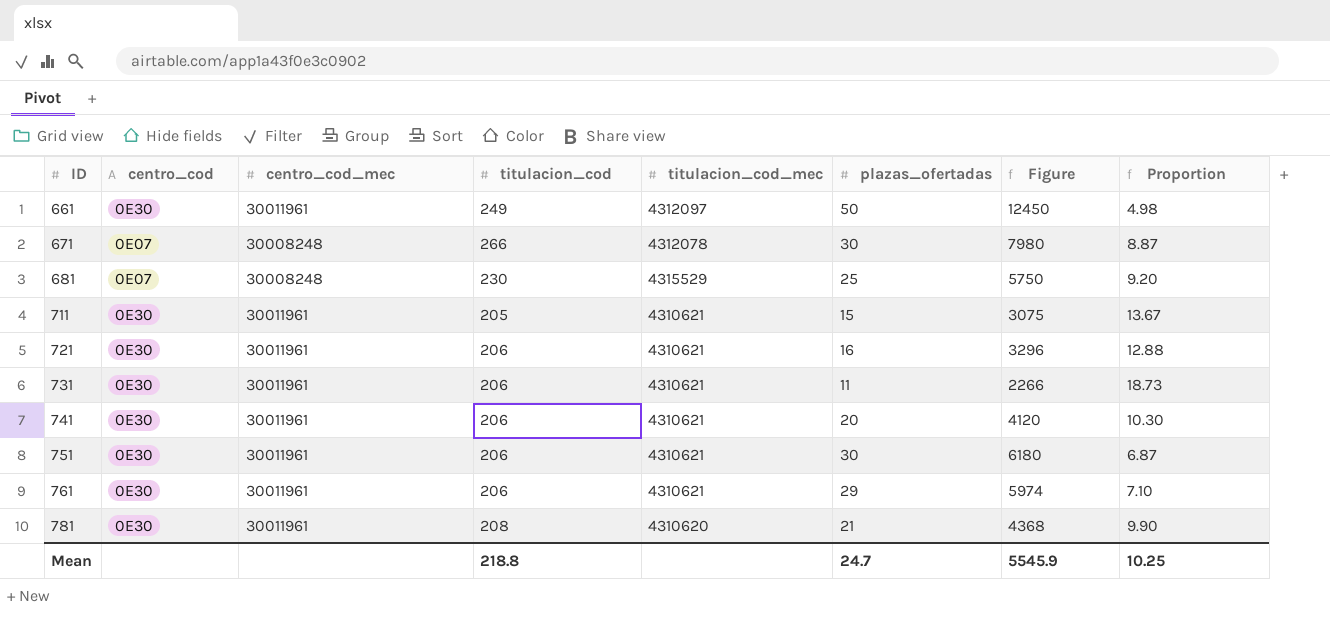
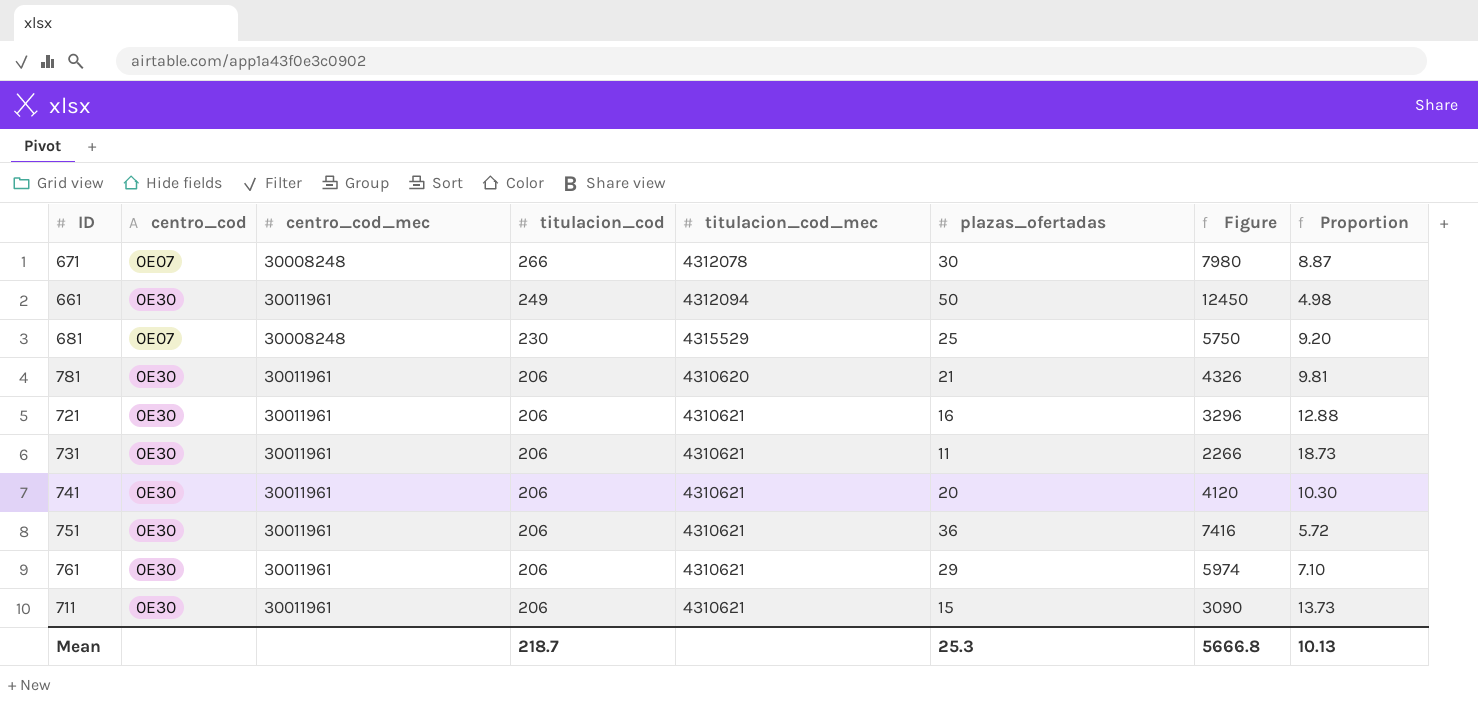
row order: ID ascending -> titulacion_cod descending
661 | titulacion_cod_mec: 4312097 -> 4312094
781 | titulacion_cod: 208 -> 206
781 | Figure: 4368 -> 4326
781 | Proportion: 9.90 -> 9.81
751 | plazas_ofertadas: 30 -> 36
751 | Figure: 6180 -> 7416
751 | Proportion: 6.87 -> 5.72
711 | titulacion_cod: 205 -> 206
711 | Figure: 3075 -> 3090
711 | Proportion: 13.67 -> 13.73
Mean | titulacion_cod: 218.8 -> 218.7
Mean | plazas_ofertadas: 24.7 -> 25.3
Mean | Figure: 5545.9 -> 5666.8
Mean | Proportion: 10.25 -> 10.13

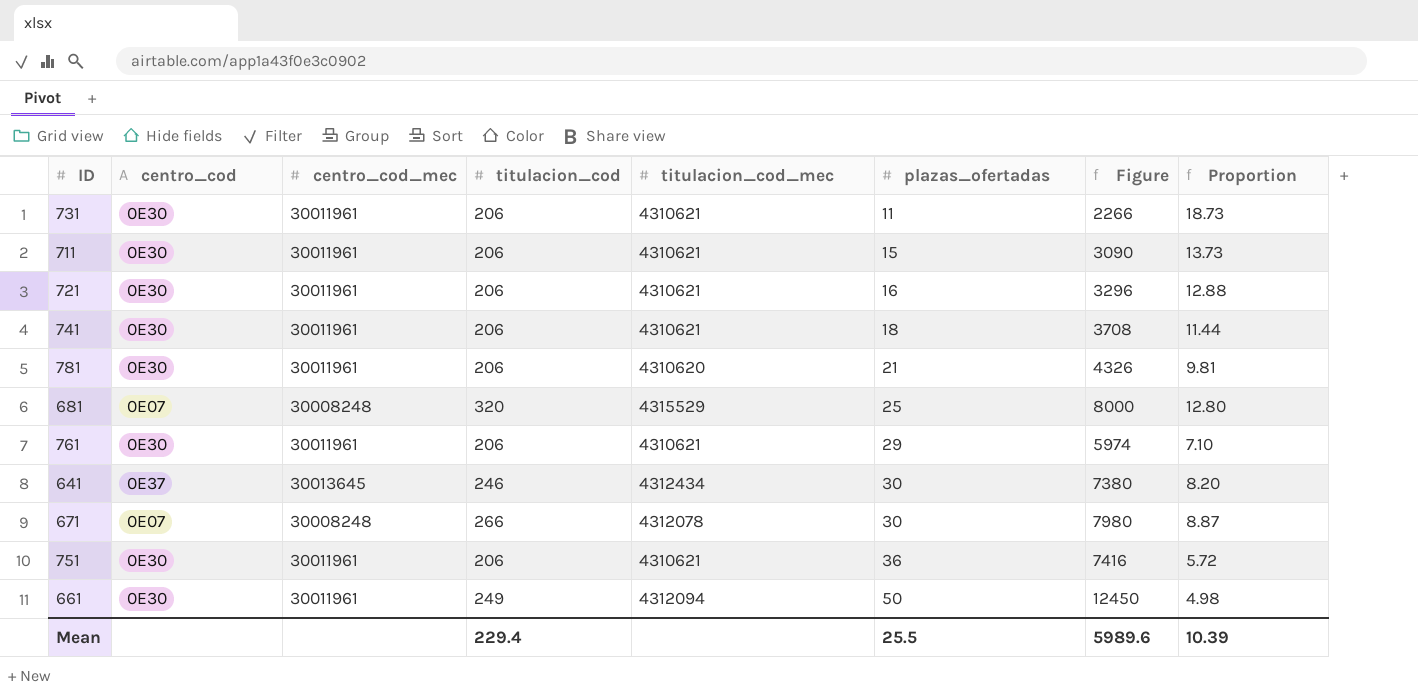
row order: titulacion_cod descending -> plazas_ofertadas ascending
741 | plazas_ofertadas: 20 -> 18
741 | Figure: 4120 -> 3708
741 | Proportion: 10.30 -> 11.44
681 | titulacion_cod: 230 -> 320
681 | Figure: 5750 -> 8000
681 | Proportion: 9.20 -> 12.80
row 641: none -> 0E37 | 30013645 | 246 | 4312434 | 30 | 7380 | 8.20
Mean | titulacion_cod: 218.7 -> 229.4
Mean | plazas_ofertadas: 25.3 -> 25.5
Mean | Figure: 5666.8 -> 5989.6
Mean | Proportion: 10.13 -> 10.39

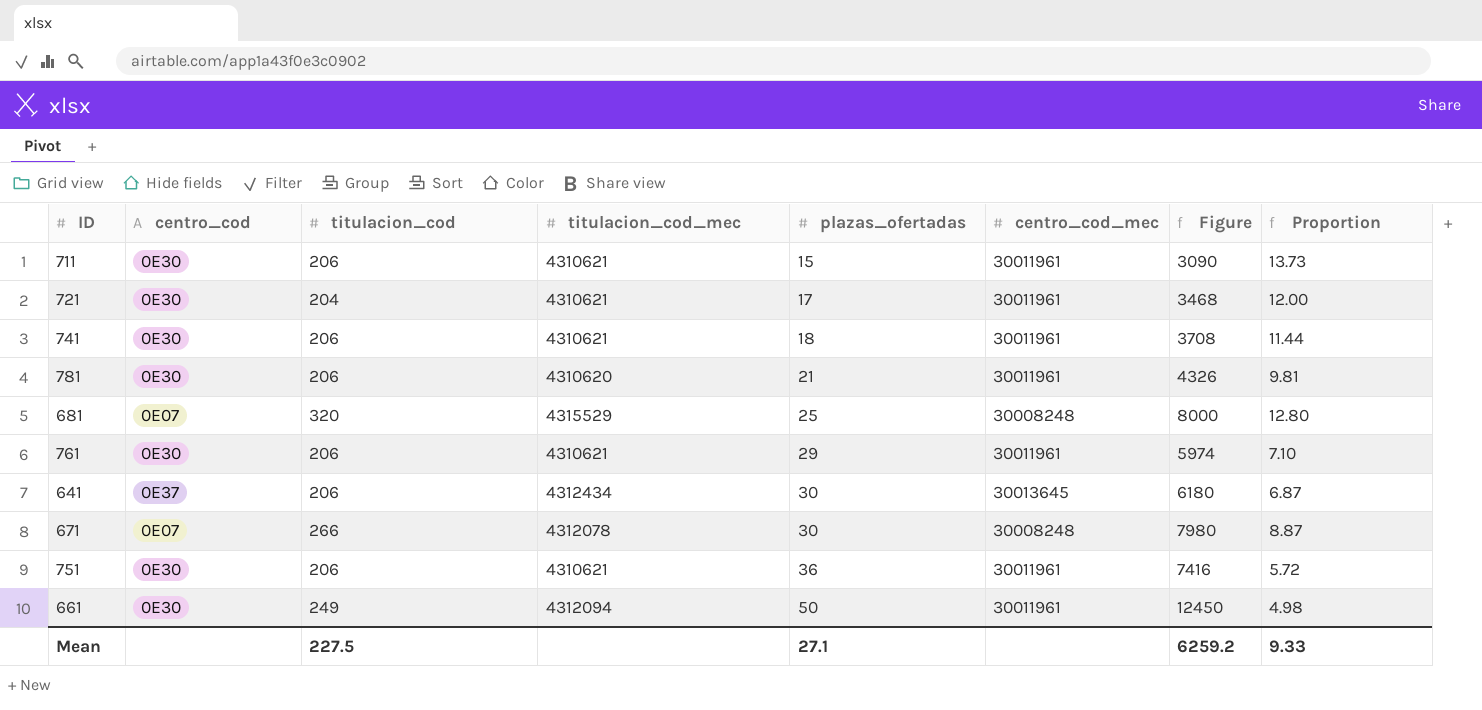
column centro_cod_mec | position: 3 -> 6
row 731: 0E30 | 30011961 | 206 | 4310621 | 11 | 2266 | 18.73 -> none
721 | titulacion_cod: 206 -> 204
721 | plazas_ofertadas: 16 -> 17
721 | Figure: 3296 -> 3468
721 | Proportion: 12.88 -> 12.00
641 | titulacion_cod: 246 -> 206
641 | Figure: 7380 -> 6180
641 | Proportion: 8.20 -> 6.87
Mean | titulacion_cod: 229.4 -> 227.5
Mean | plazas_ofertadas: 25.5 -> 27.1
Mean | Figure: 5989.6 -> 6259.2
Mean | Proportion: 10.39 -> 9.33

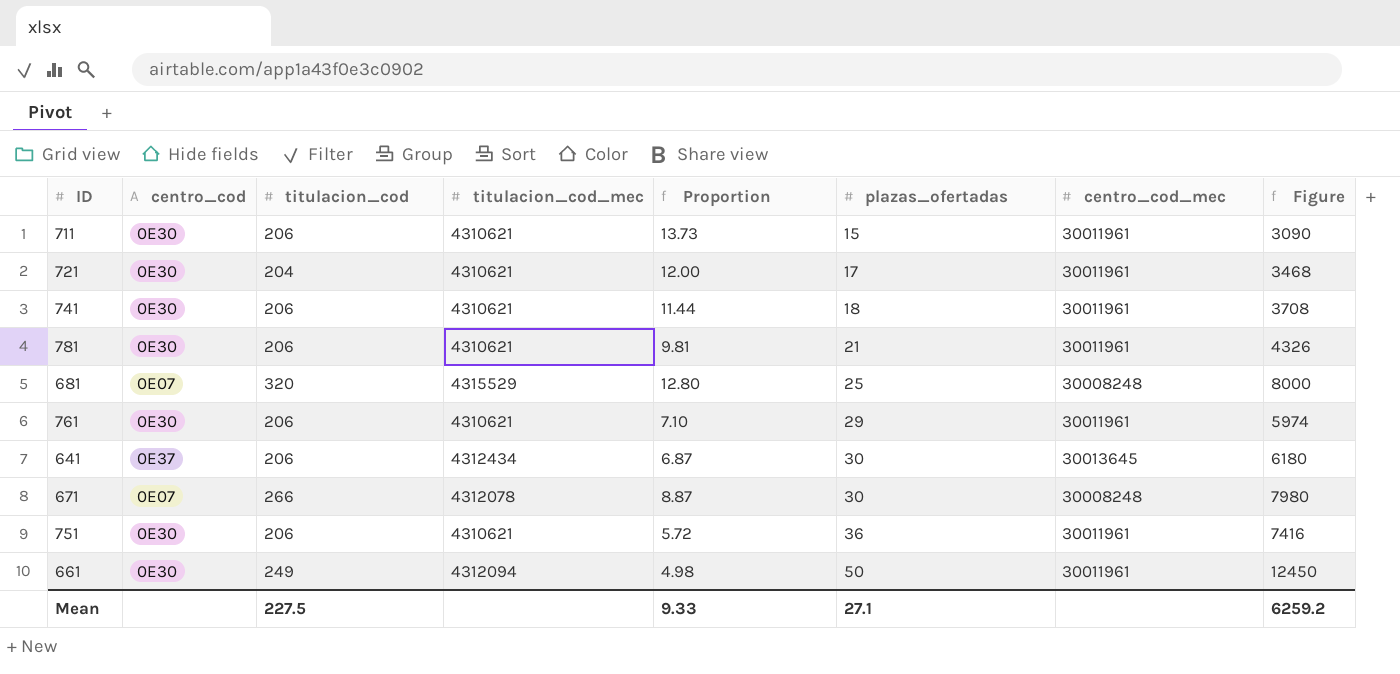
column Proportion | position: 8 -> 5
781 | titulacion_cod_mec: 4310620 -> 4310621

